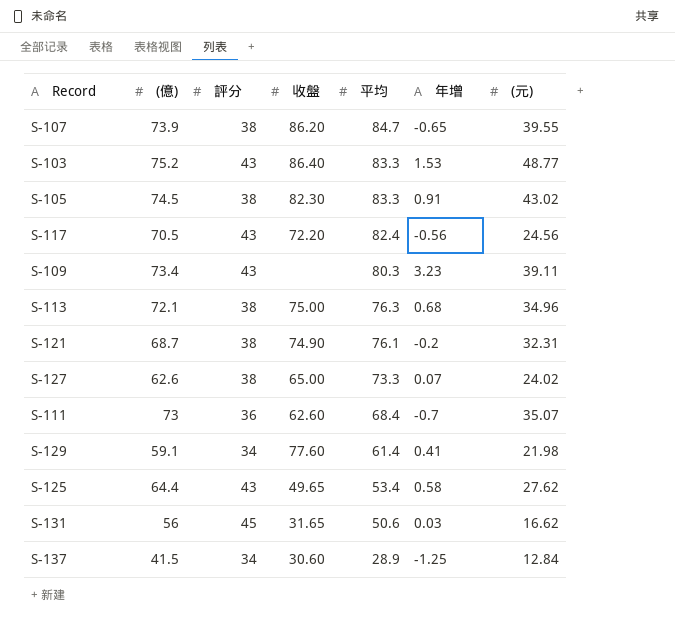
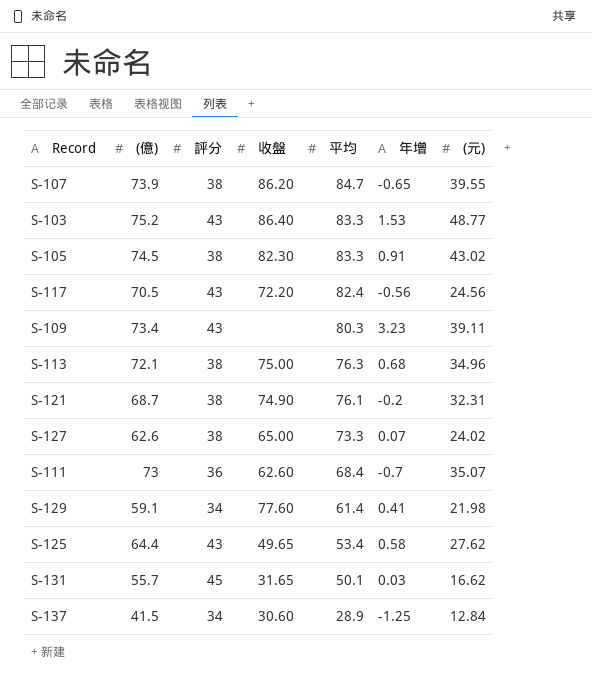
S-131 | (億): 56 -> 55.7
S-131 | 平均: 50.6 -> 50.1

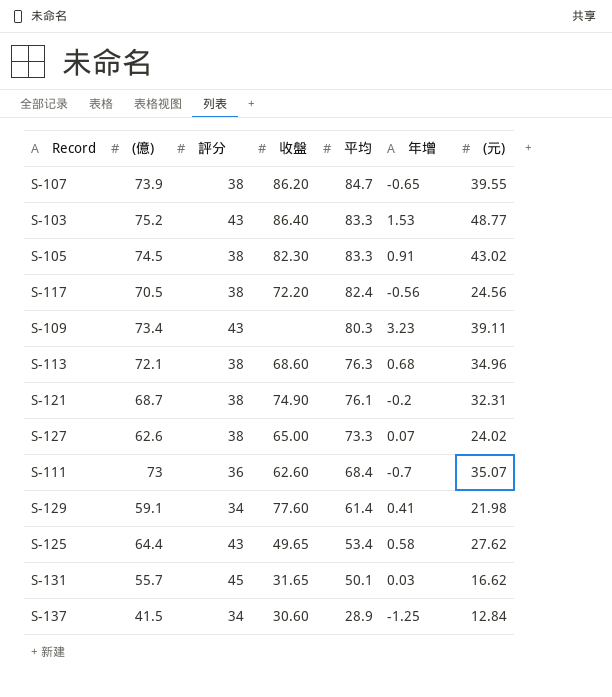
S-117 | 評分: 43 -> 38
S-113 | 收盤: 75.00 -> 68.60

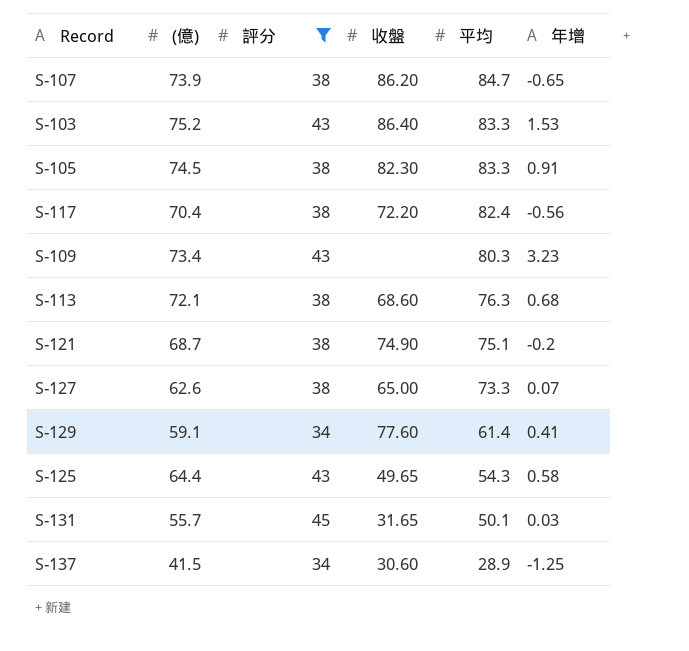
filter: none -> 評分 != 36
column (元) | position: 7 -> none
S-117 | (億): 70.5 -> 70.4
S-121 | 平均: 76.1 -> 75.1
S-125 | 平均: 53.4 -> 54.3

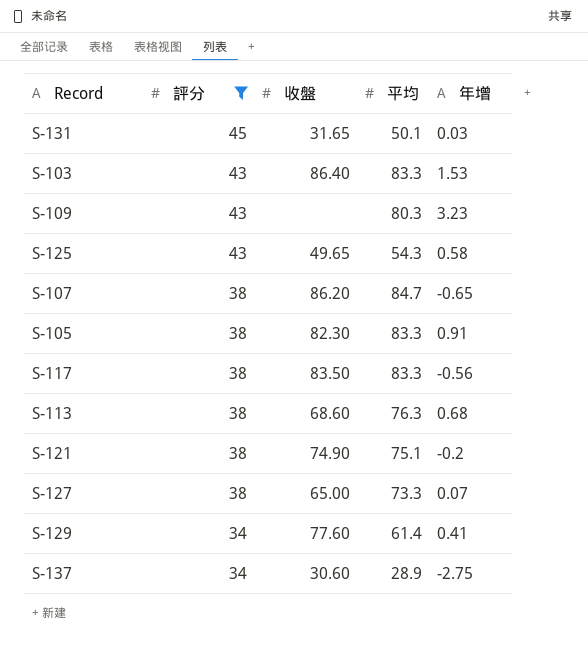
row order: 平均 descending -> 評分 descending
column (億) | position: 2 -> none
S-117 | 收盤: 72.20 -> 83.50
S-117 | 平均: 82.4 -> 83.3
S-137 | 年增: -1.25 -> -2.75

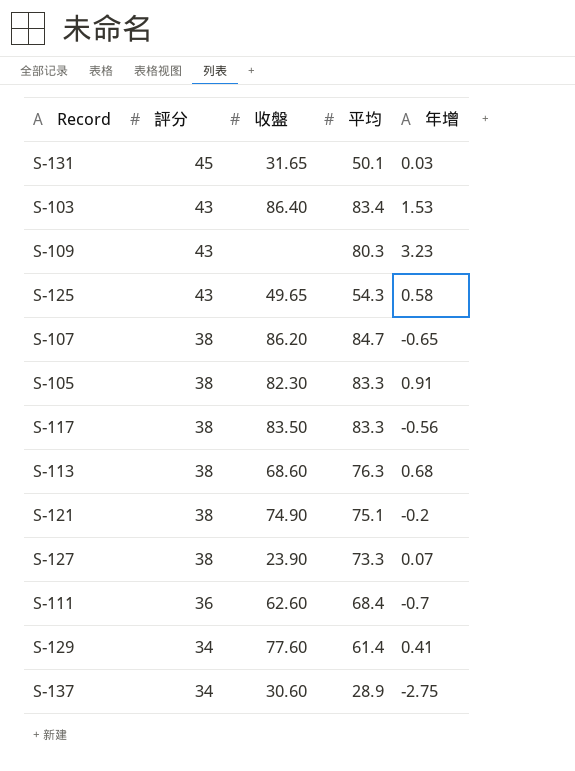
filter: 評分 != 36 -> none
S-103 | 平均: 83.3 -> 83.4
S-127 | 收盤: 65.00 -> 23.90

